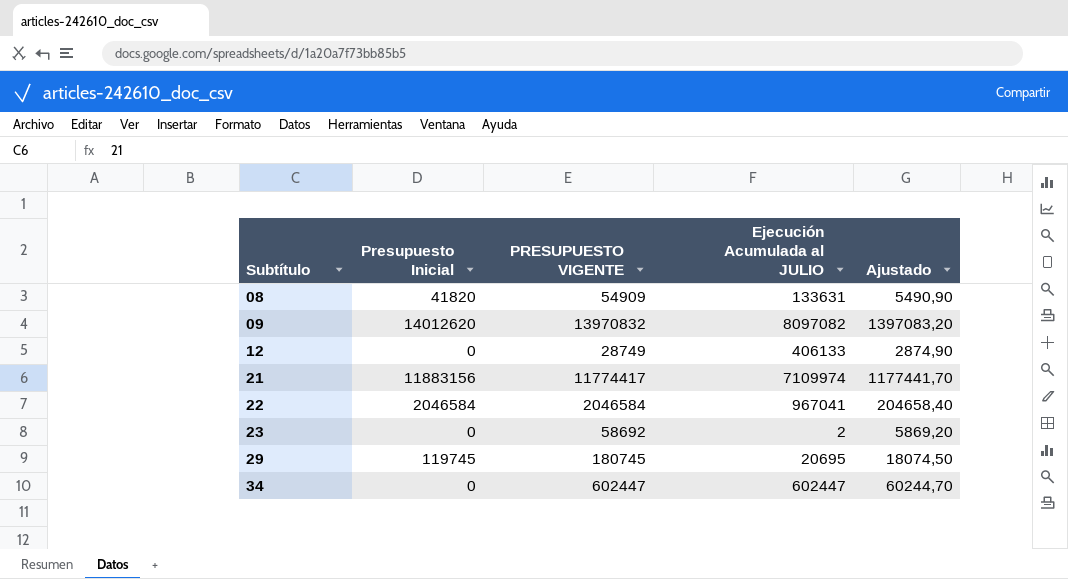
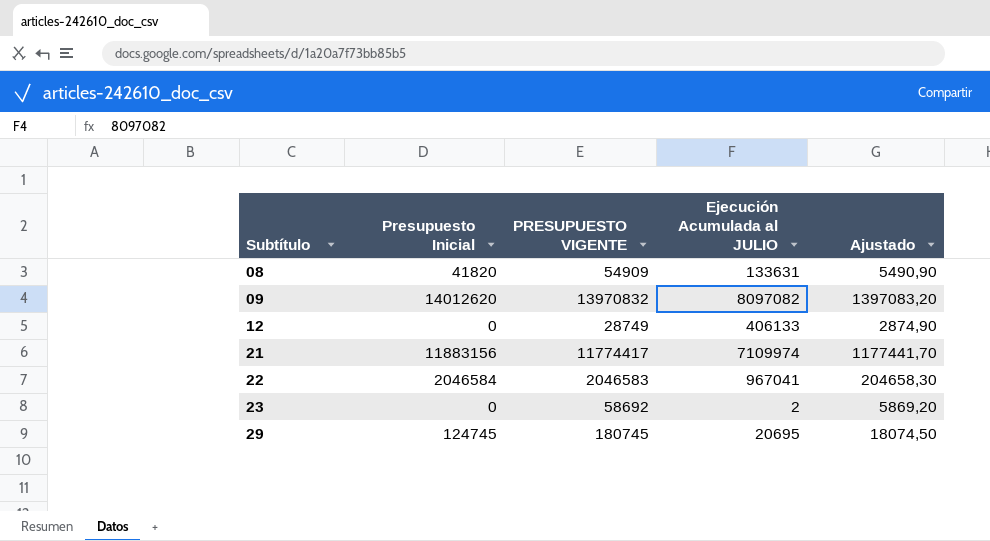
row 34: 0 | 602447 | 602447 | 60244,70 -> none
22 | PRESUPUESTO VIGENTE: 2046584 -> 2046583
22 | Ajustado: 204658,40 -> 204658,30
29 | Presupuesto Inicial: 119745 -> 124745

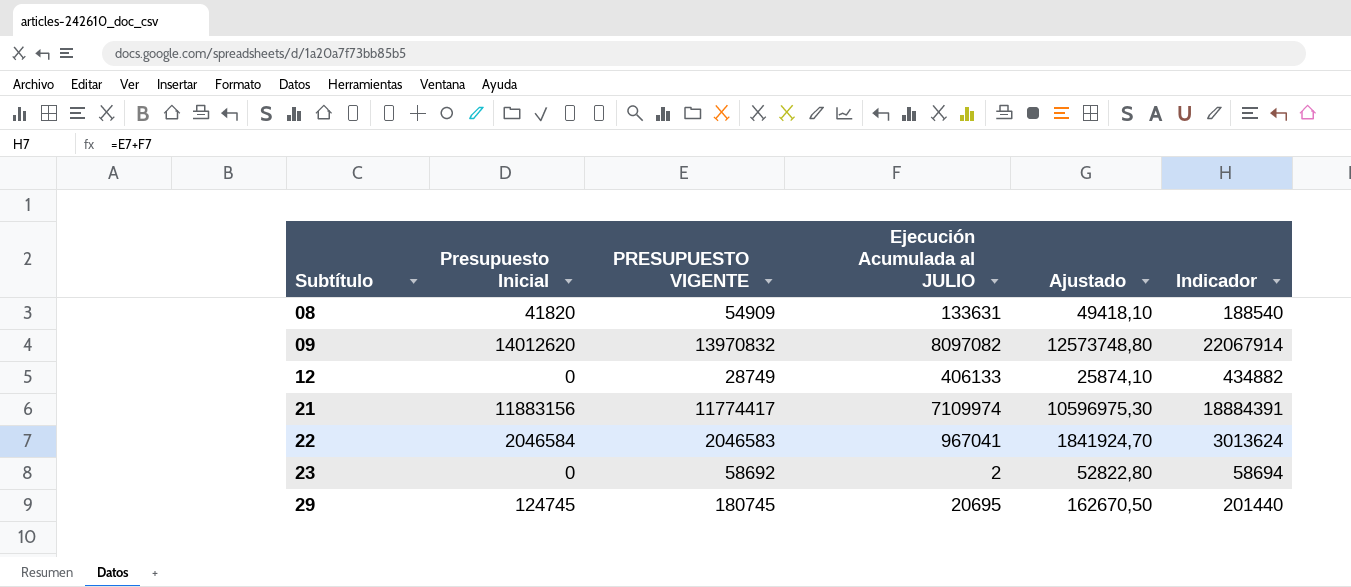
column Ajustado | formula: [PRESUPUESTO VIGENTE] * 0,1 -> [PRESUPUESTO VIGENTE] * 0,9
column Indicador | formula: none -> [PRESUPUESTO VIGENTE] + [Ejecución Acumulada al JULIO]

